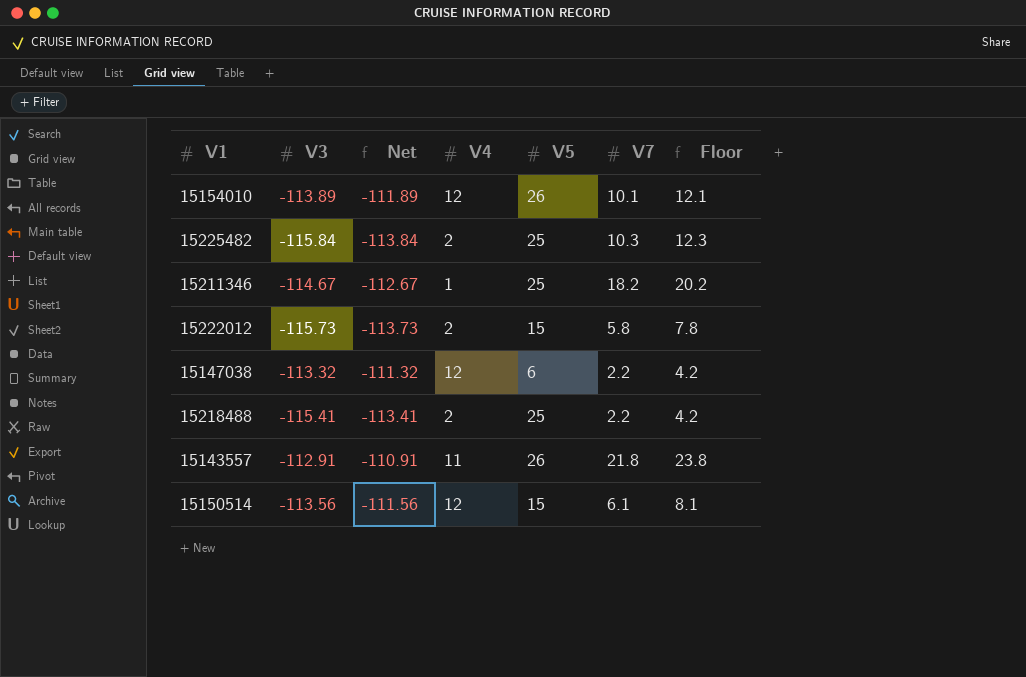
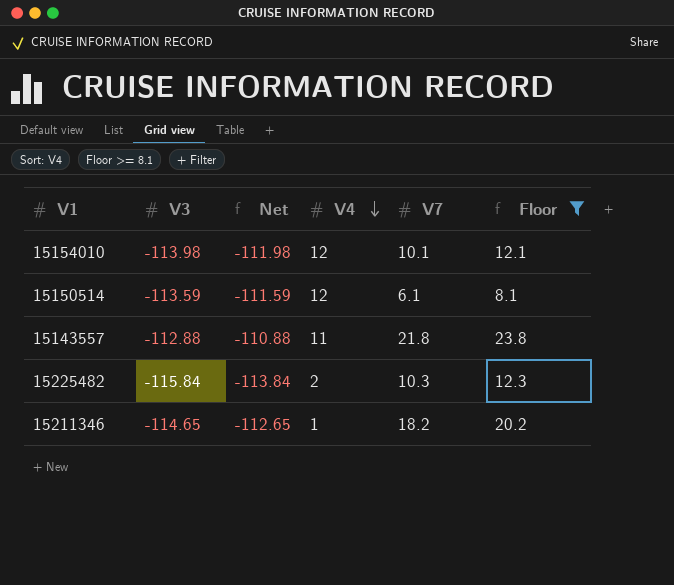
filter: none -> Floor >= 8.1
row order: none -> V4 descending
column V5 | position: 5 -> none
15154010 | V3: -113.89 -> -113.98
15154010 | Net: -111.89 -> -111.98
15150514 | V3: -113.56 -> -113.59
15150514 | Net: -111.56 -> -111.59
15143557 | V3: -112.91 -> -112.88
15143557 | Net: -110.91 -> -110.88
15211346 | V3: -114.67 -> -114.65
15211346 | Net: -112.67 -> -112.65

